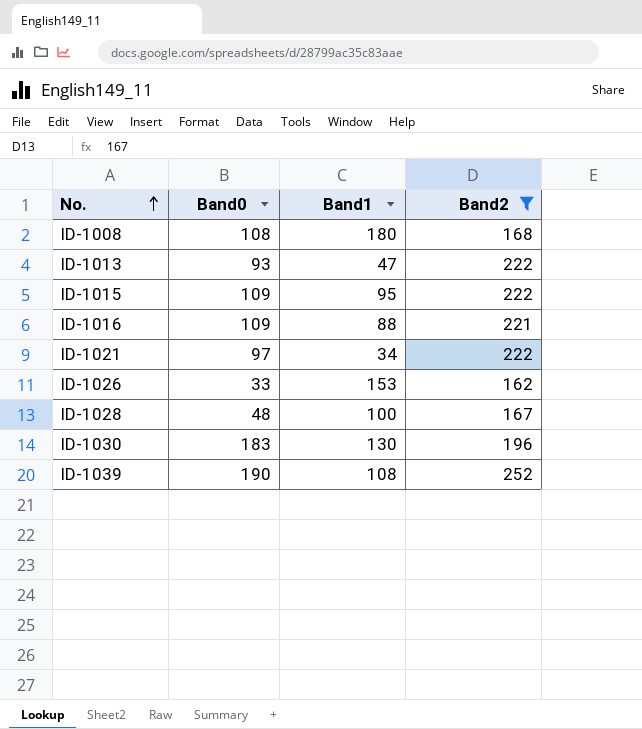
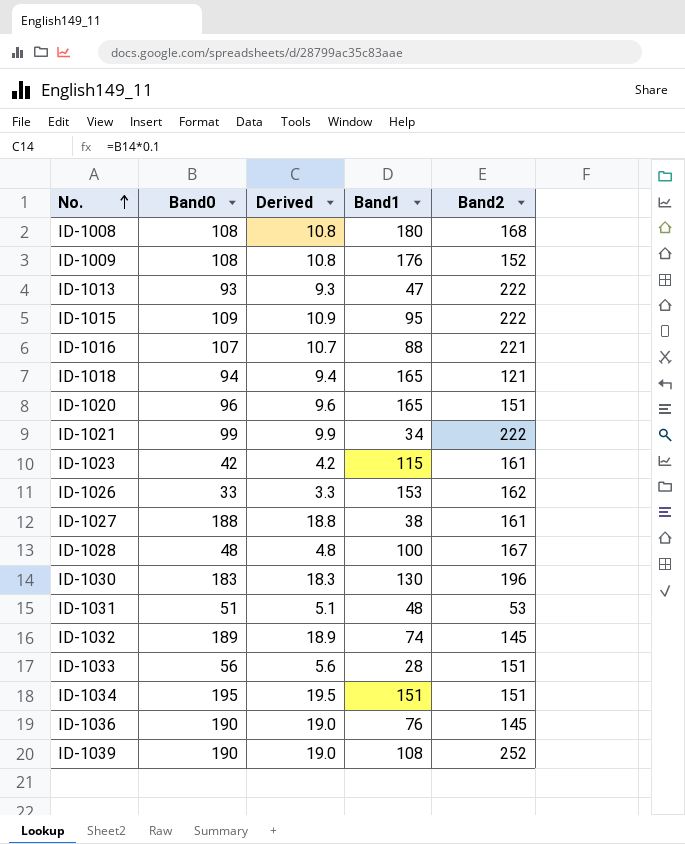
filter: Band2 >= 162 -> none
column Derived | formula: none -> [Band0] * 0.1
ID-1016 | Band0: 109 -> 107
ID-1021 | Band0: 97 -> 99

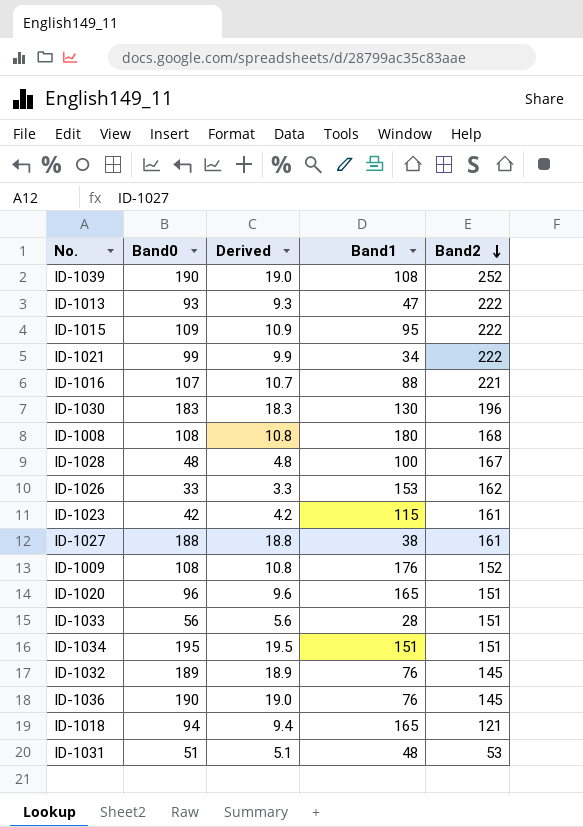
row order: No. ascending -> Band2 descending
ID-1032 | Band1: 74 -> 76

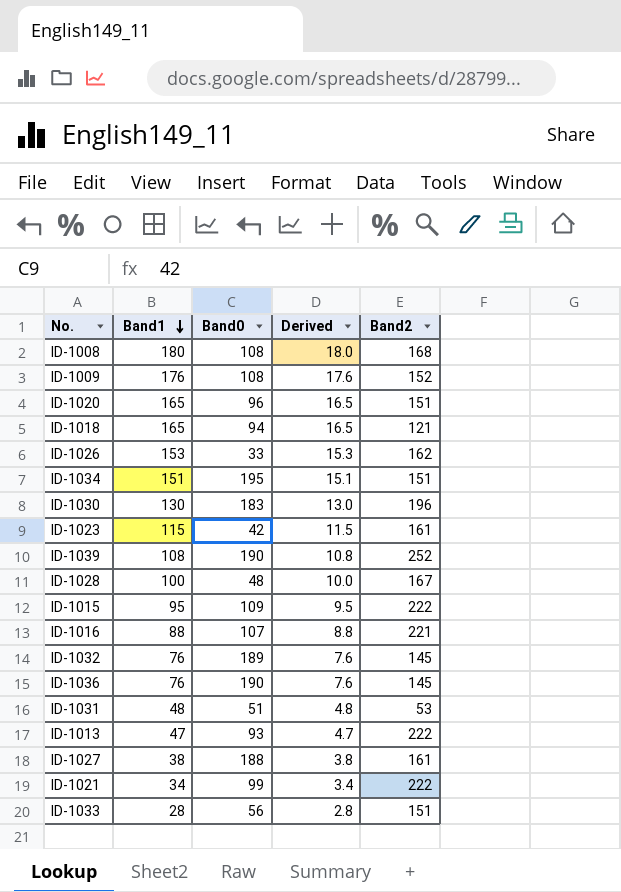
row order: Band2 descending -> Band1 descending
column Band1 | position: 4 -> 2
column Derived | formula: [Band0] * 0.1 -> [Band1] * 0.1

